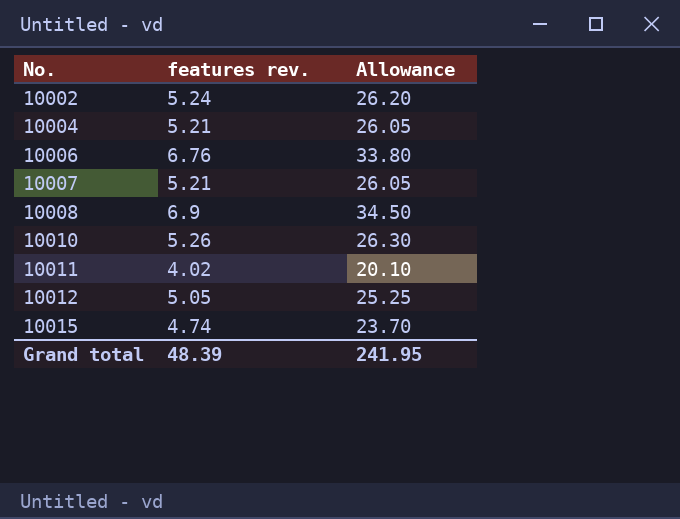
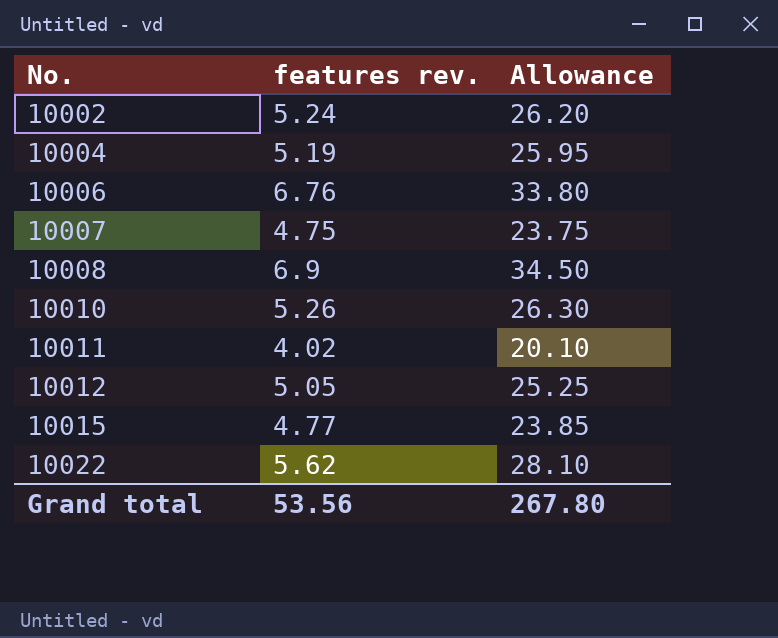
10004 | features rev.: 5.21 -> 5.19
10004 | Allowance: 26.05 -> 25.95
10007 | features rev.: 5.21 -> 4.75
10007 | Allowance: 26.05 -> 23.75
10015 | features rev.: 4.74 -> 4.77
10015 | Allowance: 23.70 -> 23.85
row 10022: none -> 5.62 | 28.10
Grand total | features rev.: 48.39 -> 53.56
Grand total | Allowance: 241.95 -> 267.80

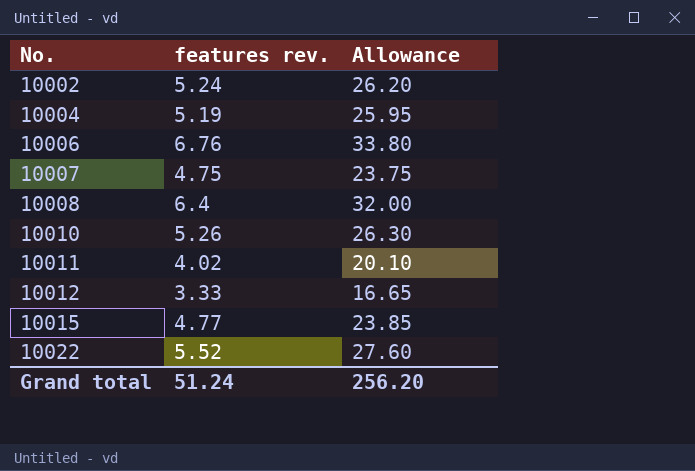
10008 | features rev.: 6.9 -> 6.4
10008 | Allowance: 34.50 -> 32.00
10012 | features rev.: 5.05 -> 3.33
10012 | Allowance: 25.25 -> 16.65
10022 | features rev.: 5.62 -> 5.52
10022 | Allowance: 28.10 -> 27.60
Grand total | features rev.: 53.56 -> 51.24
Grand total | Allowance: 267.80 -> 256.20

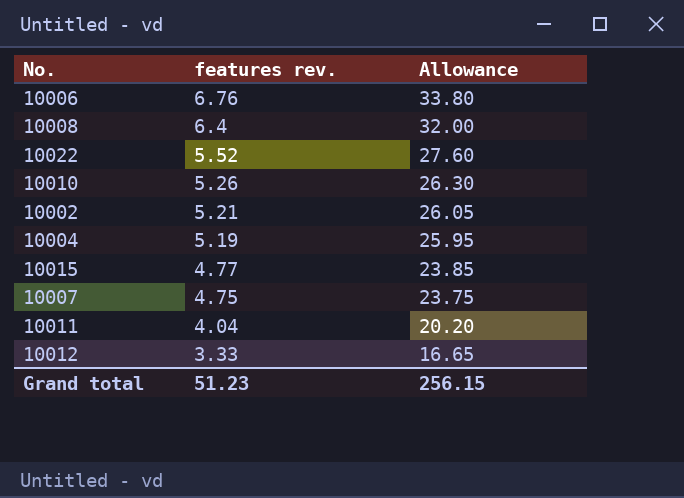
row order: No. ascending -> features rev. descending
10002 | features rev.: 5.24 -> 5.21
10002 | Allowance: 26.20 -> 26.05
10011 | features rev.: 4.02 -> 4.04
10011 | Allowance: 20.10 -> 20.20
Grand total | features rev.: 51.24 -> 51.23
Grand total | Allowance: 256.20 -> 256.15

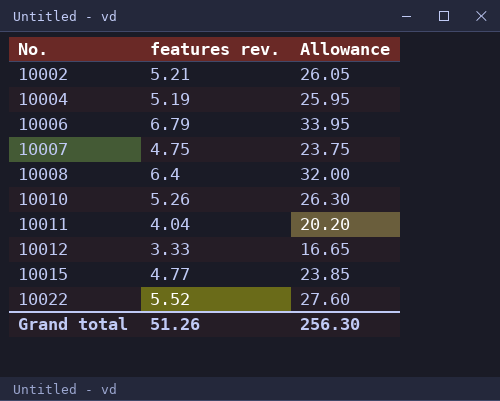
row order: features rev. descending -> No. ascending
10006 | features rev.: 6.76 -> 6.79
10006 | Allowance: 33.80 -> 33.95
Grand total | features rev.: 51.23 -> 51.26
Grand total | Allowance: 256.15 -> 256.30

